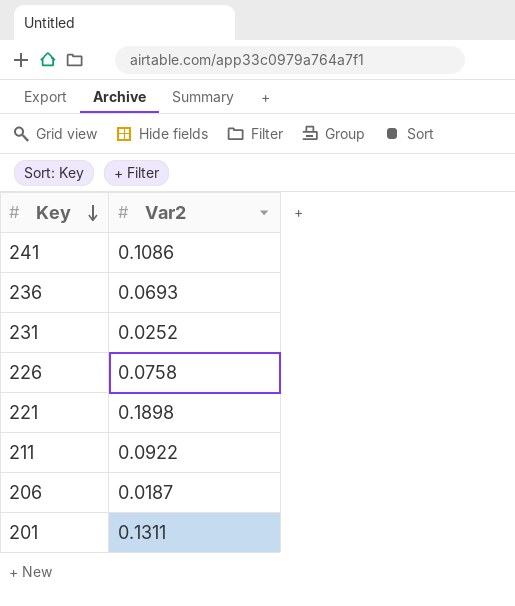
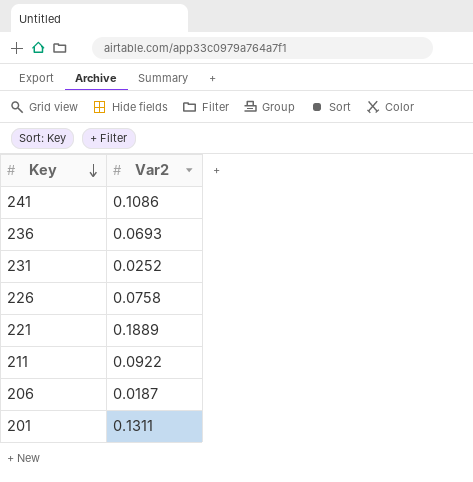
221 | Var2: 0.1898 -> 0.1889

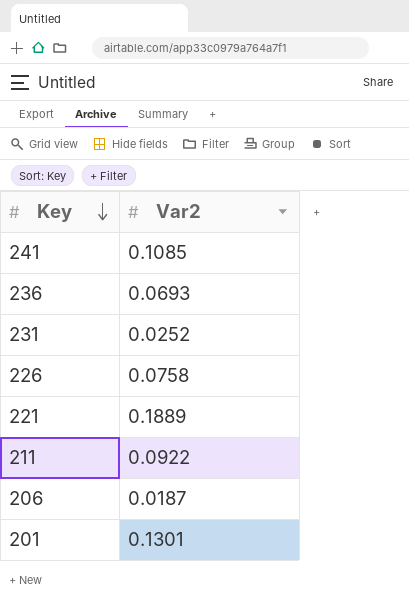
241 | Var2: 0.1086 -> 0.1085
201 | Var2: 0.1311 -> 0.1301

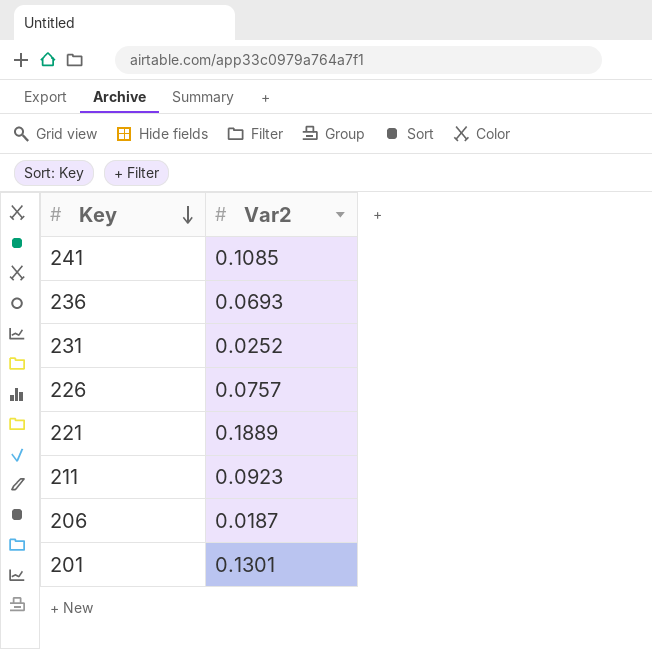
226 | Var2: 0.0758 -> 0.0757
211 | Var2: 0.0922 -> 0.0923

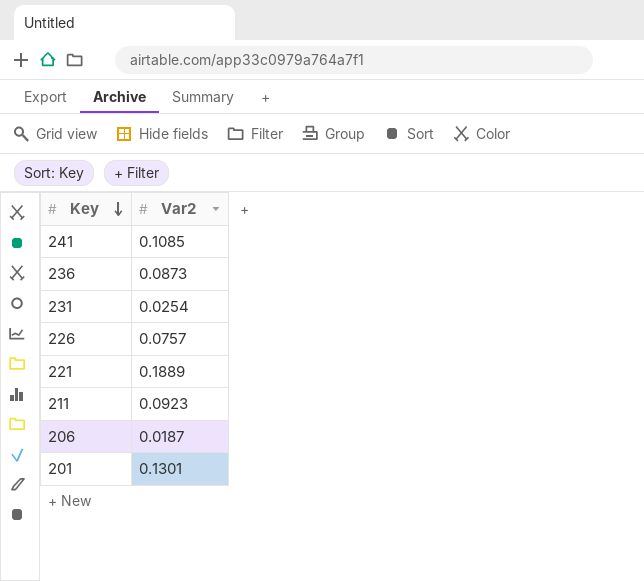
236 | Var2: 0.0693 -> 0.0873
231 | Var2: 0.0252 -> 0.0254

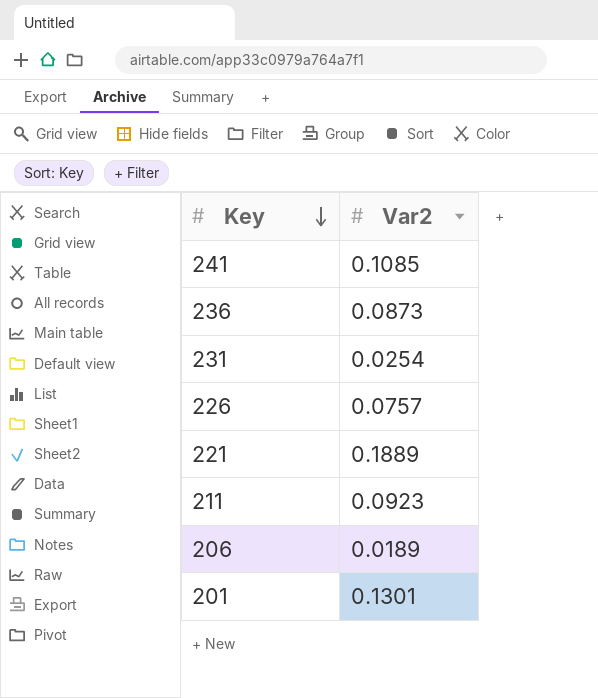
206 | Var2: 0.0187 -> 0.0189

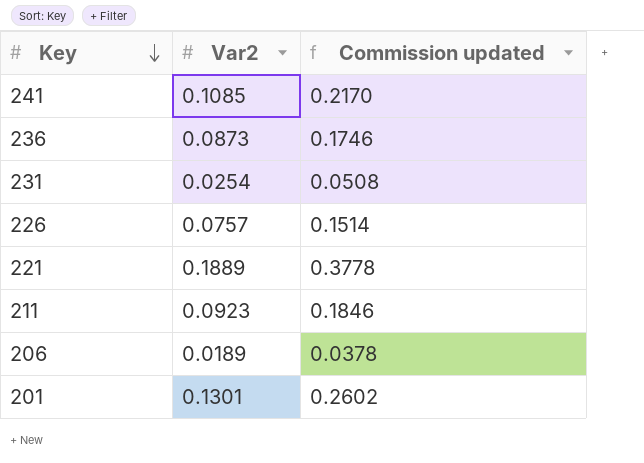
column Commission updated | formula: none -> [Var2] * 2

